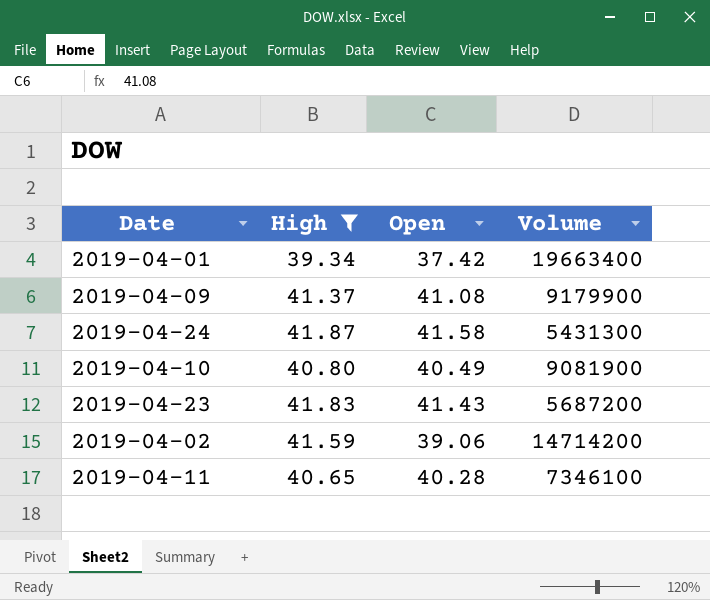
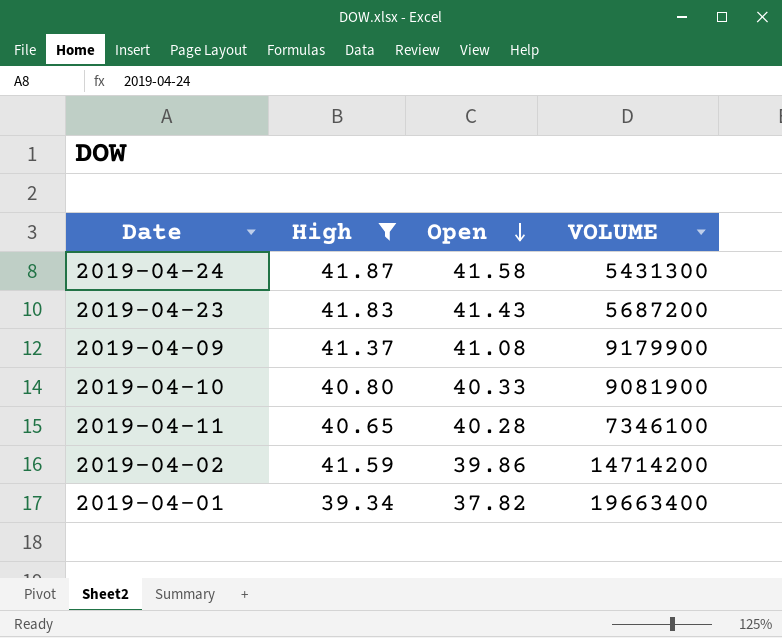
row order: none -> Open descending
column name: Volume -> VOLUME
2019-04-10 | Open: 40.49 -> 40.33
2019-04-02 | Open: 39.06 -> 39.86
2019-04-01 | Open: 37.42 -> 37.82

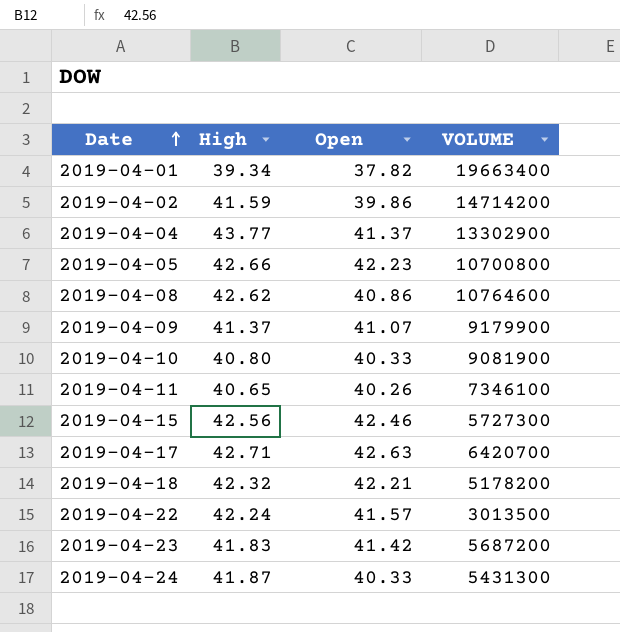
filter: High <= 41.87 -> none
row order: Open descending -> Date ascending
2019-04-09 | Open: 41.08 -> 41.07
2019-04-11 | Open: 40.28 -> 40.26
2019-04-23 | Open: 41.43 -> 41.42
2019-04-24 | Open: 41.58 -> 40.33

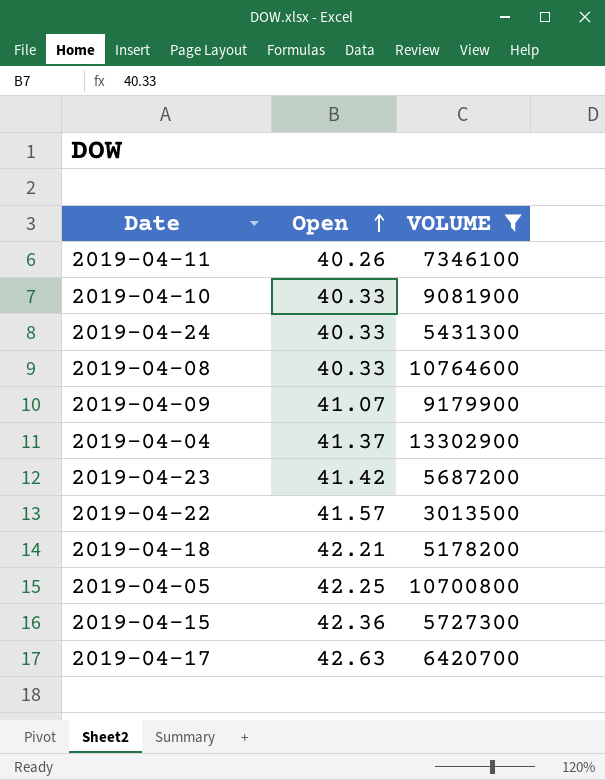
filter: none -> VOLUME <= 13302900
row order: Date ascending -> Open ascending
column High | position: 2 -> none
2019-04-08 | Open: 40.86 -> 40.33
2019-04-05 | Open: 42.23 -> 42.25
2019-04-15 | Open: 42.46 -> 42.36

